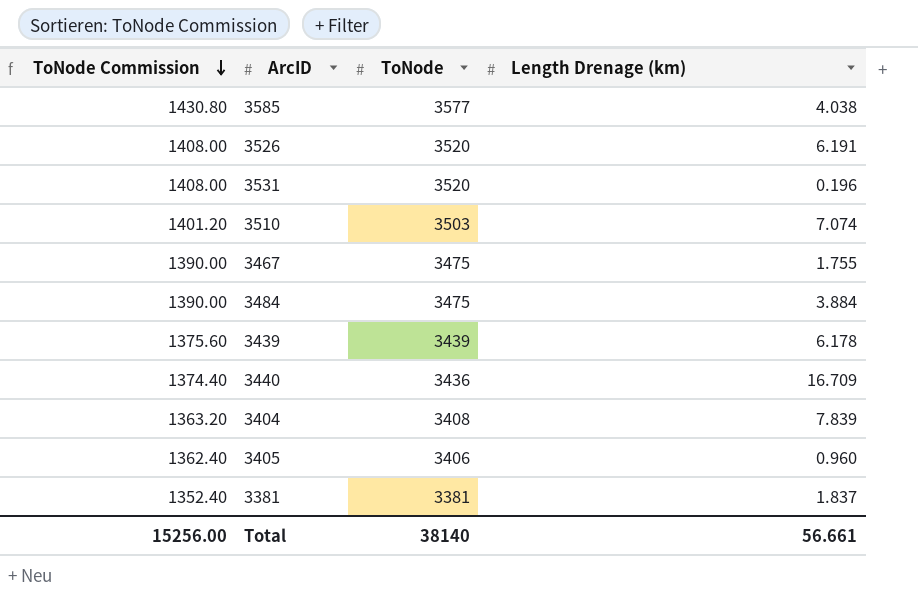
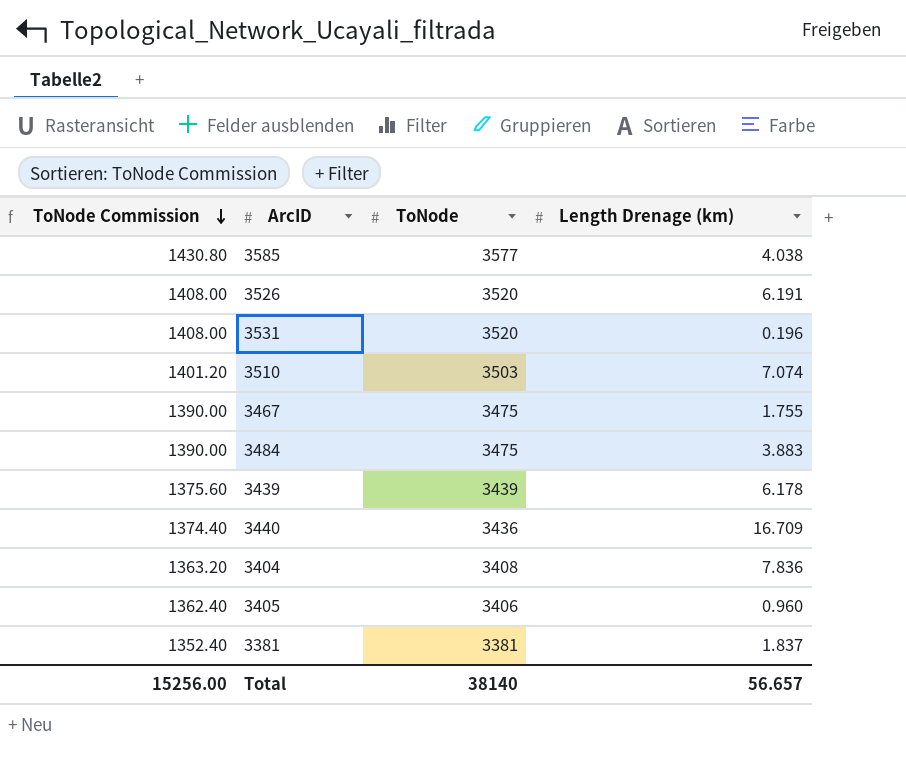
3484 | Length Drenage (km): 3.884 -> 3.883
3404 | Length Drenage (km): 7.839 -> 7.836
Total | Length Drenage (km): 56.661 -> 56.657

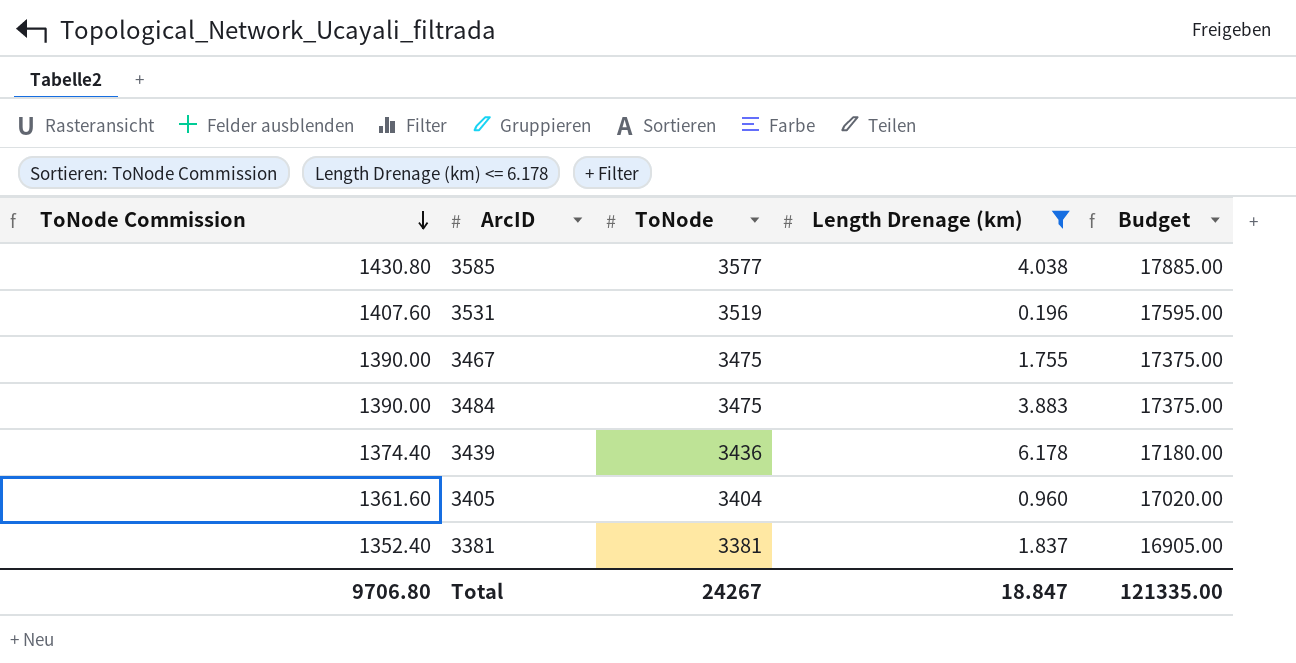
filter: none -> Length Drenage (km) <= 6.178
column Budget | formula: none -> [ToNode] * 5
3531 | ToNode Commission: 1408.00 -> 1407.60
3531 | ToNode: 3520 -> 3519
3439 | ToNode Commission: 1375.60 -> 1374.40
3439 | ToNode: 3439 -> 3436
3405 | ToNode Commission: 1362.40 -> 1361.60
3405 | ToNode: 3406 -> 3404
Total | ToNode Commission: 15256.00 -> 9706.80
Total | ToNode: 38140 -> 24267
Total | Length Drenage (km): 56.657 -> 18.847

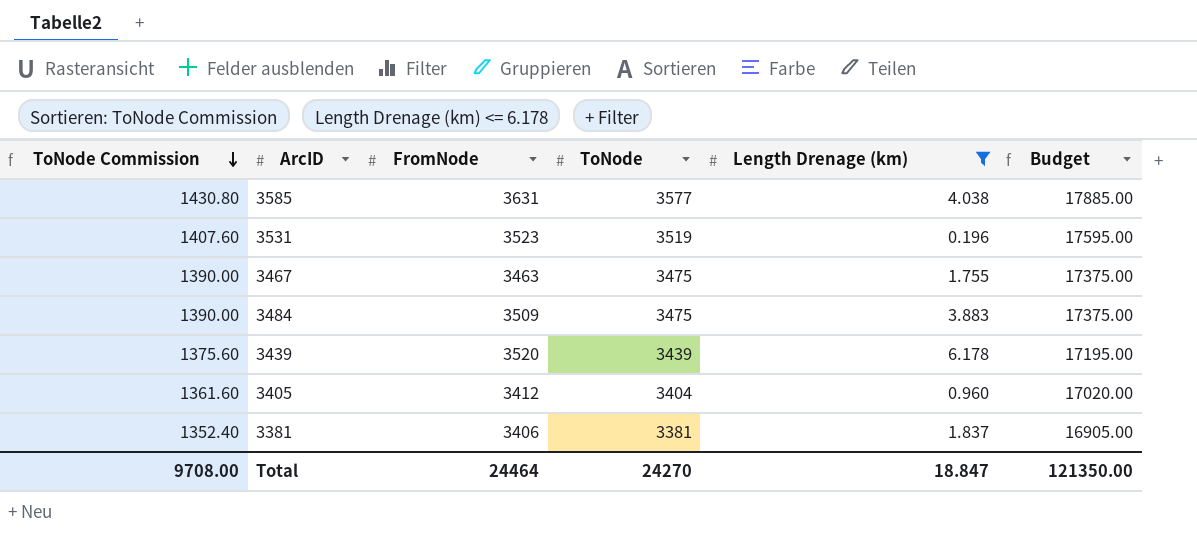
column FromNode | position: none -> 3
3439 | ToNode Commission: 1374.40 -> 1375.60
3439 | ToNode: 3436 -> 3439
3439 | Budget: 17180.00 -> 17195.00
Total | ToNode Commission: 9706.80 -> 9708.00
Total | ToNode: 24267 -> 24270
Total | Budget: 121335.00 -> 121350.00

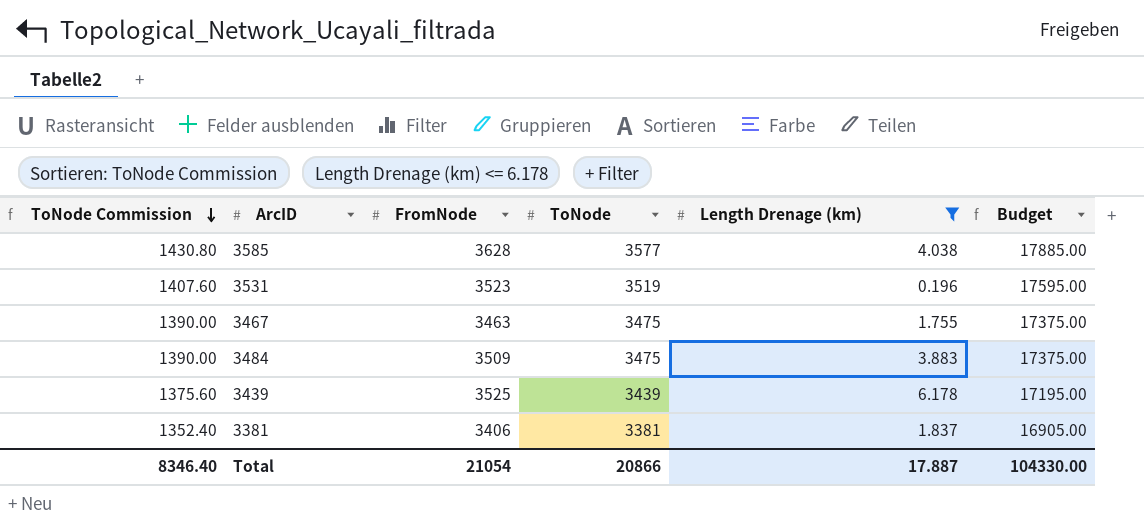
row 3405: 1361.60 | 3412 | 3404 | 0.960 | 17020.00 -> none
3585 | FromNode: 3631 -> 3628
3439 | FromNode: 3520 -> 3525
Total | ToNode Commission: 9708.00 -> 8346.40
Total | FromNode: 24464 -> 21054
Total | ToNode: 24270 -> 20866
Total | Length Drenage (km): 18.847 -> 17.887
Total | Budget: 121350.00 -> 104330.00

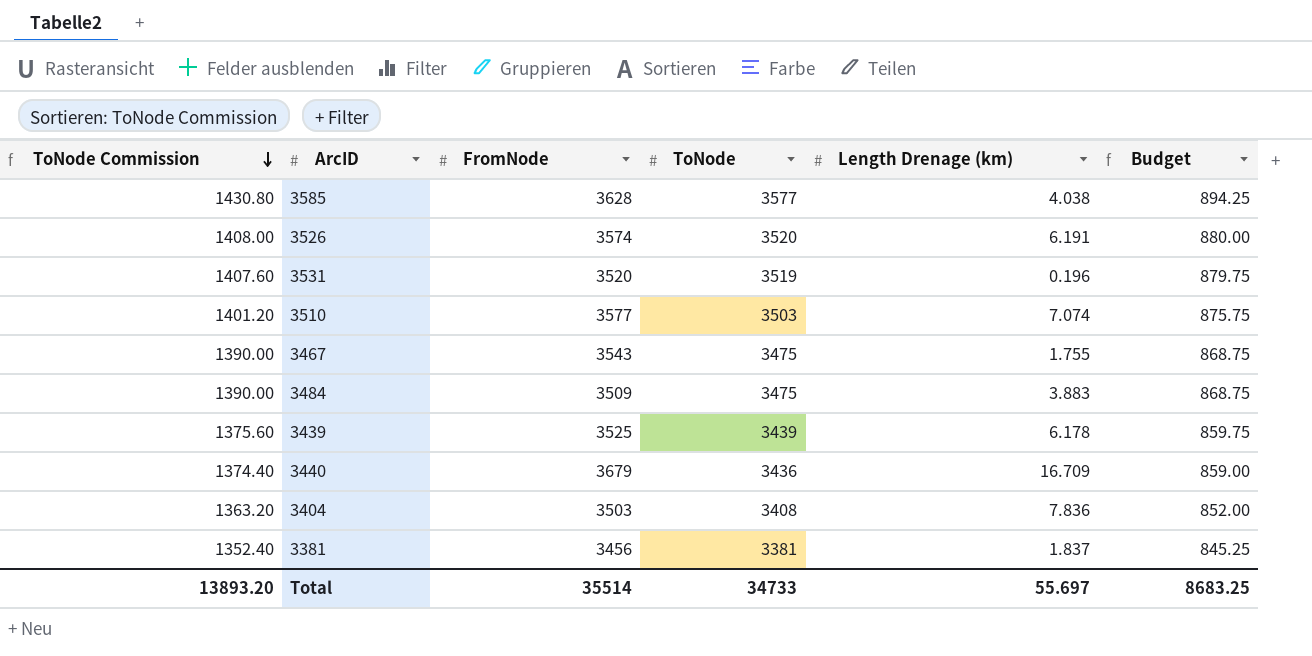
filter: Length Drenage (km) <= 6.178 -> none
column Budget | formula: [ToNode] * 5 -> [ToNode] * 0.25
3531 | FromNode: 3523 -> 3520
3467 | FromNode: 3463 -> 3543
3381 | FromNode: 3406 -> 3456
Total | ToNode Commission: 8346.40 -> 13893.20
Total | FromNode: 21054 -> 35514
Total | ToNode: 20866 -> 34733
Total | Length Drenage (km): 17.887 -> 55.697
Total | Budget: 104330.00 -> 8683.25

